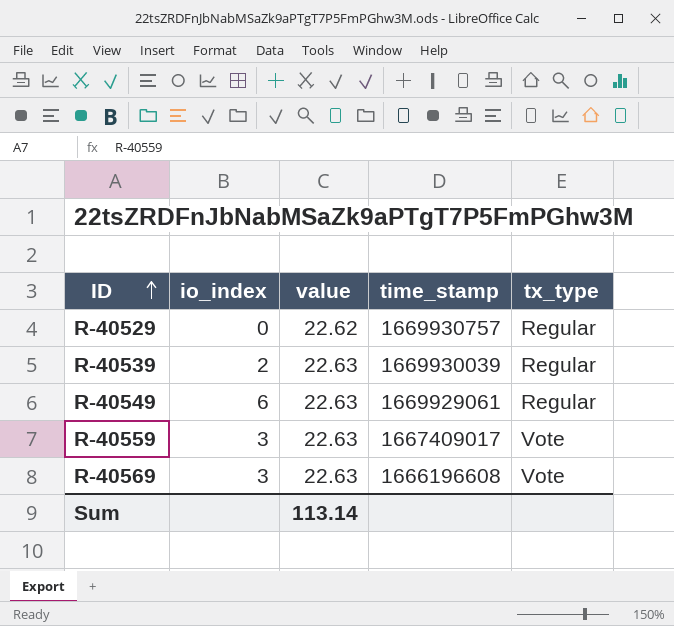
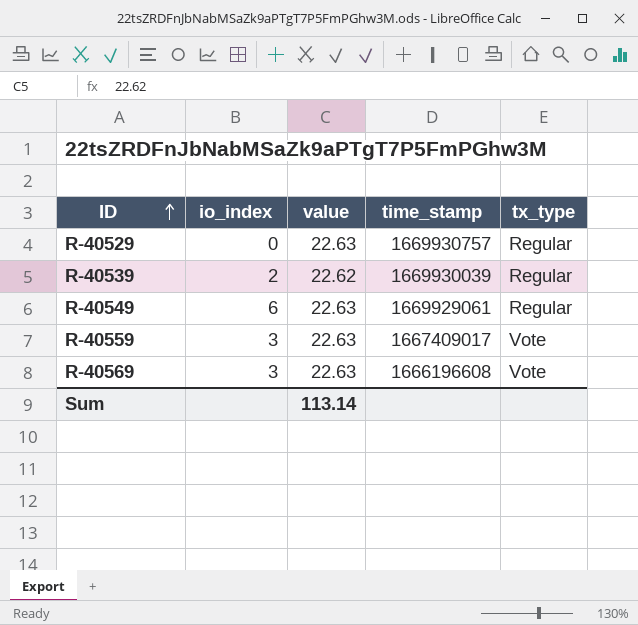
R-40529 | value: 22.62 -> 22.63
R-40539 | value: 22.63 -> 22.62

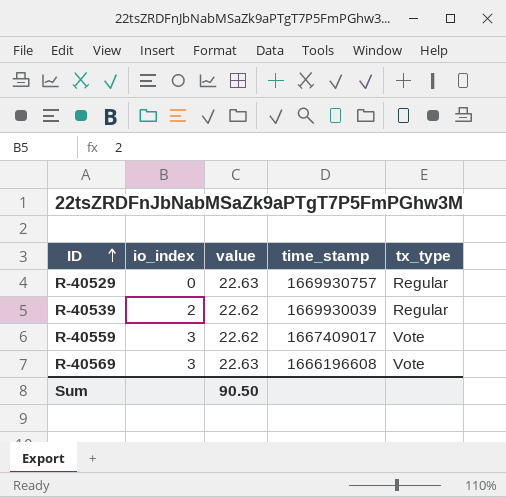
row R-40549: 6 | 22.63 | 1669929061 | Regular -> none
R-40559 | value: 22.63 -> 22.62
Sum | value: 113.14 -> 90.50

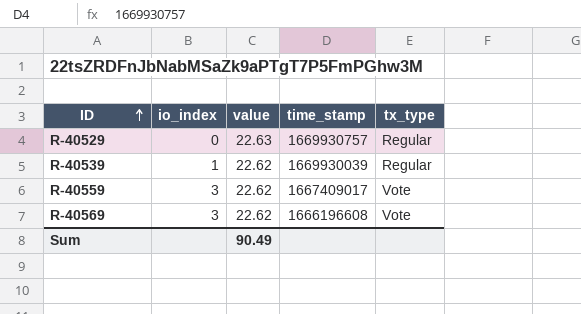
R-40539 | io_index: 2 -> 1
R-40569 | value: 22.63 -> 22.62
Sum | value: 90.50 -> 90.49

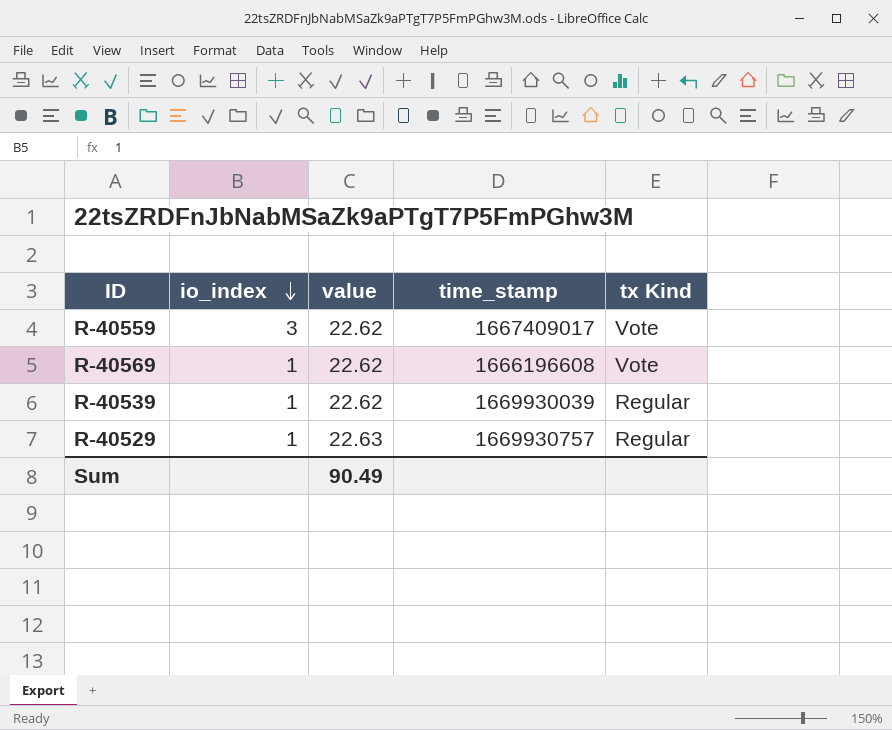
row order: ID ascending -> io_index descending
column name: tx_type -> tx Kind
R-40569 | io_index: 3 -> 1
R-40529 | io_index: 0 -> 1

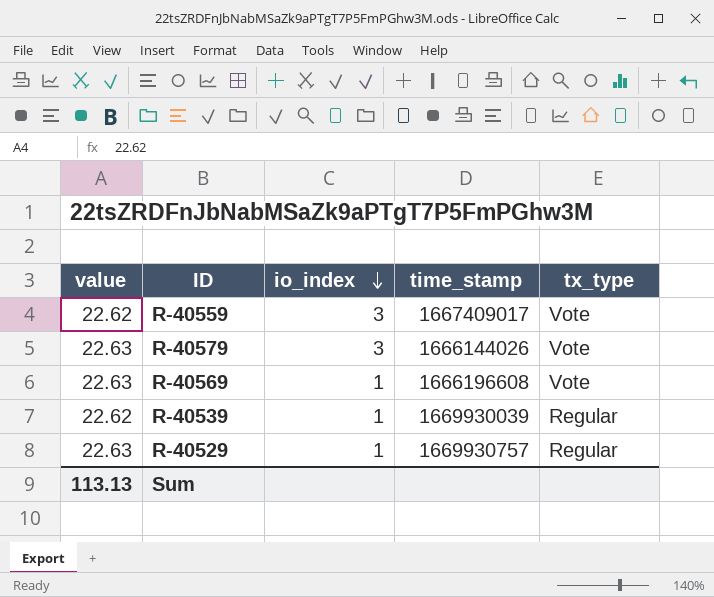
column value | position: 3 -> 1
column name: tx Kind -> tx_type
row R-40579: none -> 22.63 | 3 | 1666144026 | Vote
R-40569 | value: 22.62 -> 22.63
Sum | value: 90.49 -> 113.13

